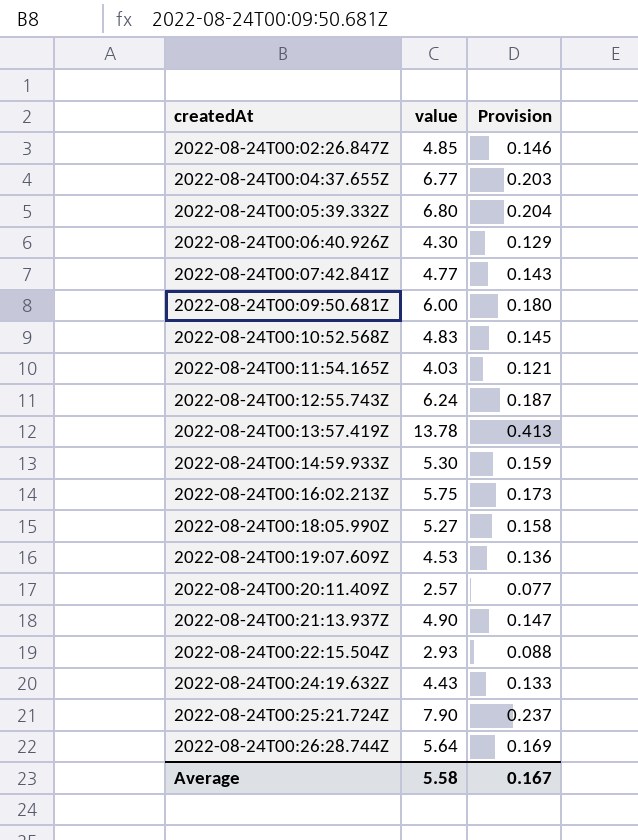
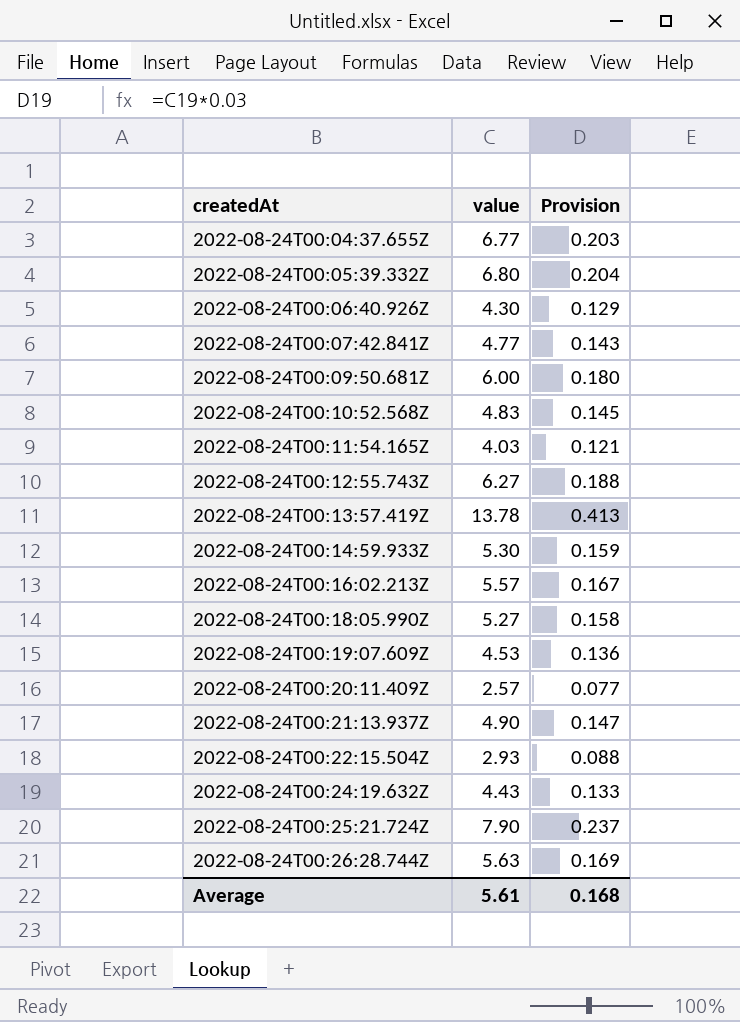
row 2022-08-24T00:02:26.847Z: 4.85 | 0.146 -> none
2022-08-24T00:12:55.743Z | value: 6.24 -> 6.27
2022-08-24T00:12:55.743Z | Provision: 0.187 -> 0.188
2022-08-24T00:16:02.213Z | value: 5.75 -> 5.57
2022-08-24T00:16:02.213Z | Provision: 0.173 -> 0.167
2022-08-24T00:26:28.744Z | value: 5.64 -> 5.63
Average | value: 5.58 -> 5.61
Average | Provision: 0.167 -> 0.168

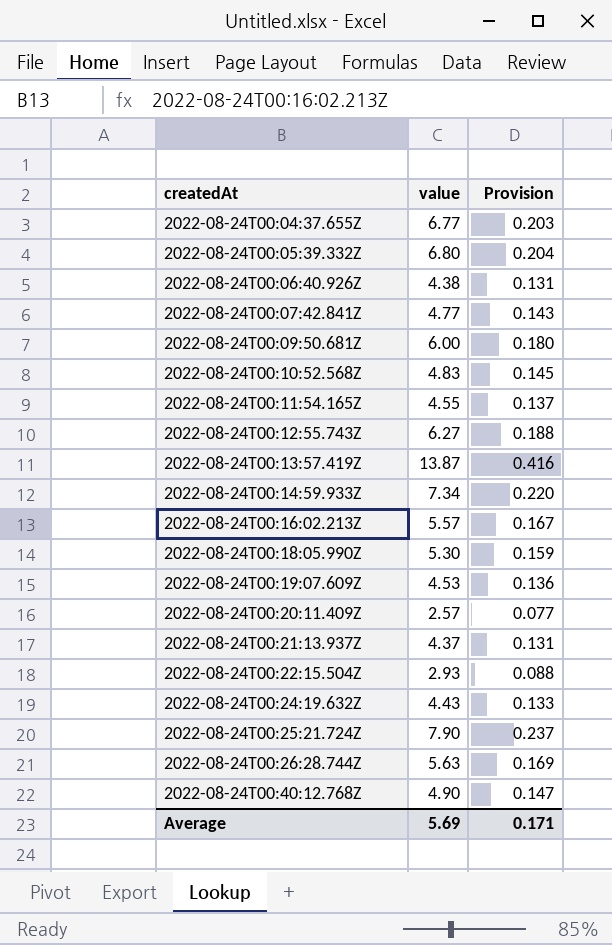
2022-08-24T00:06:40.926Z | value: 4.30 -> 4.38
2022-08-24T00:06:40.926Z | Provision: 0.129 -> 0.131
2022-08-24T00:11:54.165Z | value: 4.03 -> 4.55
2022-08-24T00:11:54.165Z | Provision: 0.121 -> 0.137
2022-08-24T00:13:57.419Z | value: 13.78 -> 13.87
2022-08-24T00:13:57.419Z | Provision: 0.413 -> 0.416
2022-08-24T00:14:59.933Z | value: 5.30 -> 7.34
2022-08-24T00:14:59.933Z | Provision: 0.159 -> 0.220
2022-08-24T00:18:05.990Z | value: 5.27 -> 5.30
2022-08-24T00:18:05.990Z | Provision: 0.158 -> 0.159
2022-08-24T00:21:13.937Z | value: 4.90 -> 4.37
2022-08-24T00:21:13.937Z | Provision: 0.147 -> 0.131
row 2022-08-24T00:40:12.768Z: none -> 4.90 | 0.147
Average | value: 5.61 -> 5.69
Average | Provision: 0.168 -> 0.171

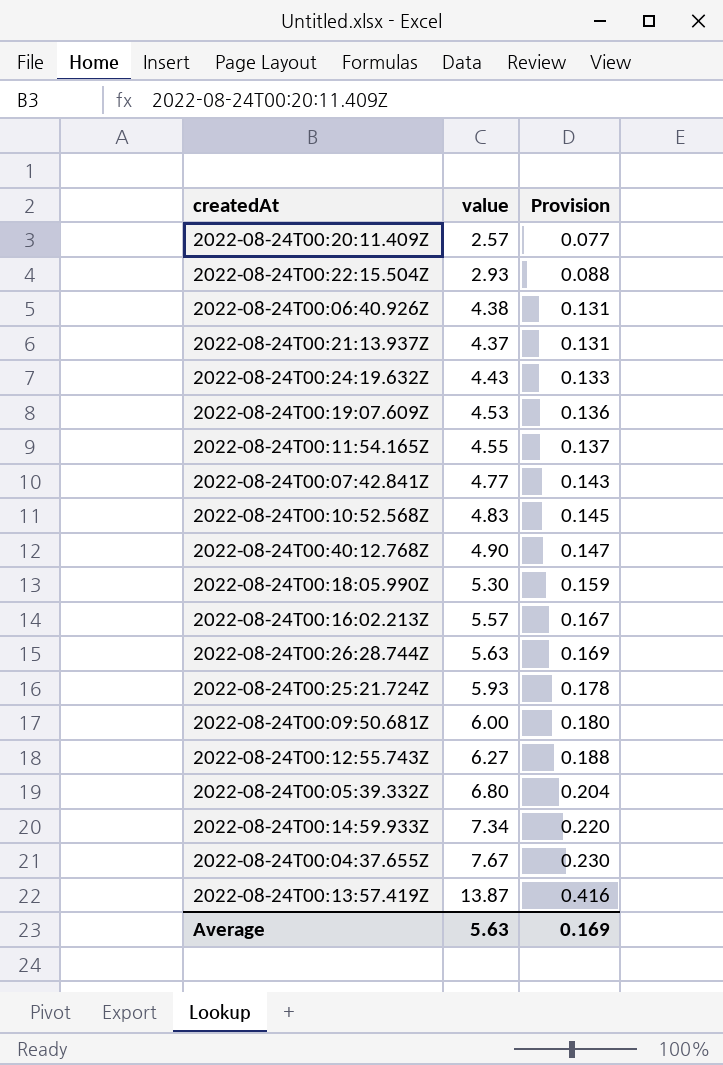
row order: createdAt ascending -> Provision ascending
2022-08-24T00:25:21.724Z | value: 7.90 -> 5.93
2022-08-24T00:25:21.724Z | Provision: 0.237 -> 0.178
2022-08-24T00:04:37.655Z | value: 6.77 -> 7.67
2022-08-24T00:04:37.655Z | Provision: 0.203 -> 0.230
Average | value: 5.69 -> 5.63
Average | Provision: 0.171 -> 0.169

